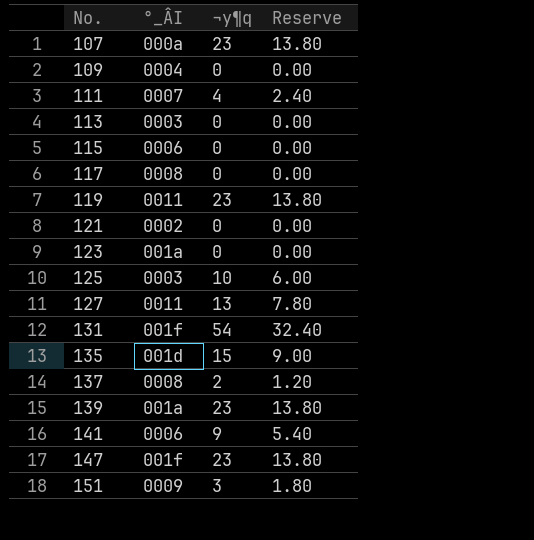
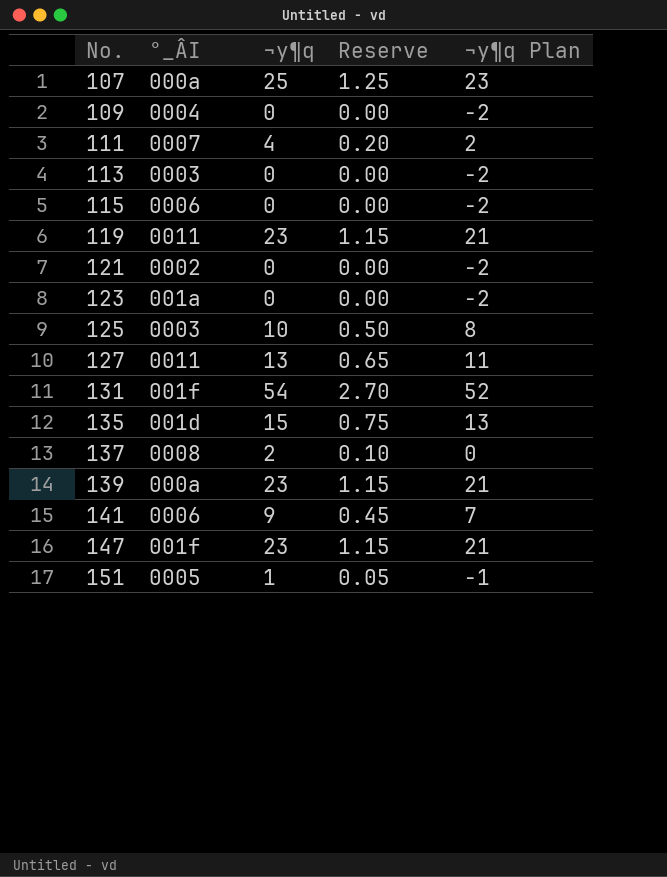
column Reserve | formula: [¬y¶q] * 0.6 -> [¬y¶q] * 0.05
column ¬y¶q Plan | formula: none -> [¬y¶q] - 2
row 117: 0008 | 0 | 0.00 -> none
107 | ¬y¶q: 23 -> 25
139 | °_ÂI: 001a -> 000a
151 | °_ÂI: 0009 -> 0005
151 | ¬y¶q: 3 -> 1

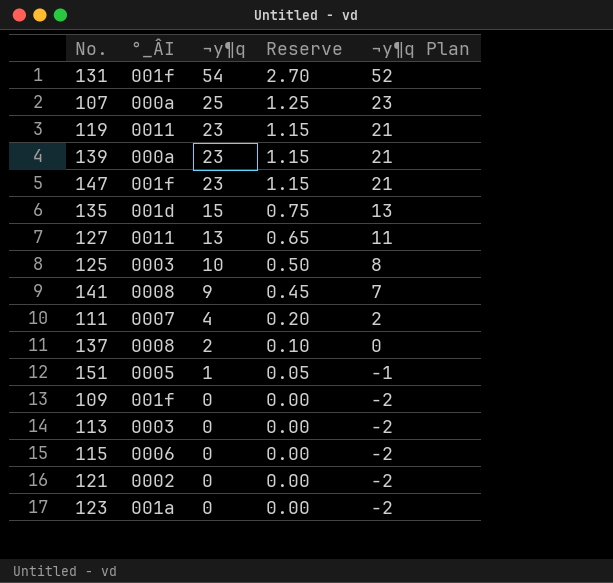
row order: No. ascending -> ¬y¶q descending
141 | °_ÂI: 0006 -> 0008
109 | °_ÂI: 0004 -> 001f

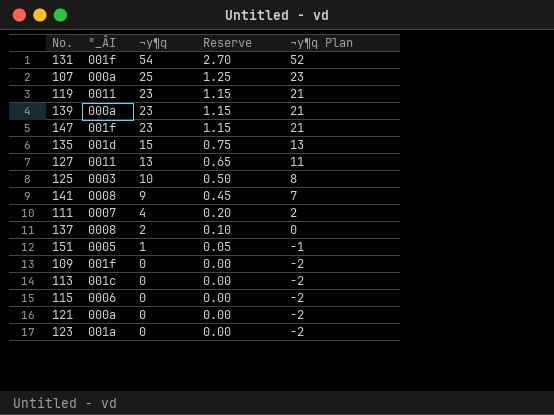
113 | °_ÂI: 0003 -> 001c
121 | °_ÂI: 0002 -> 000a

